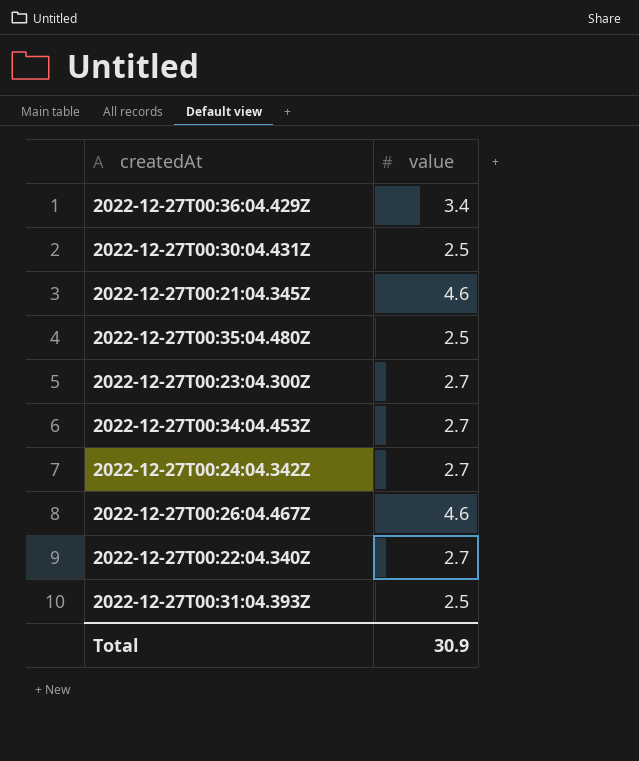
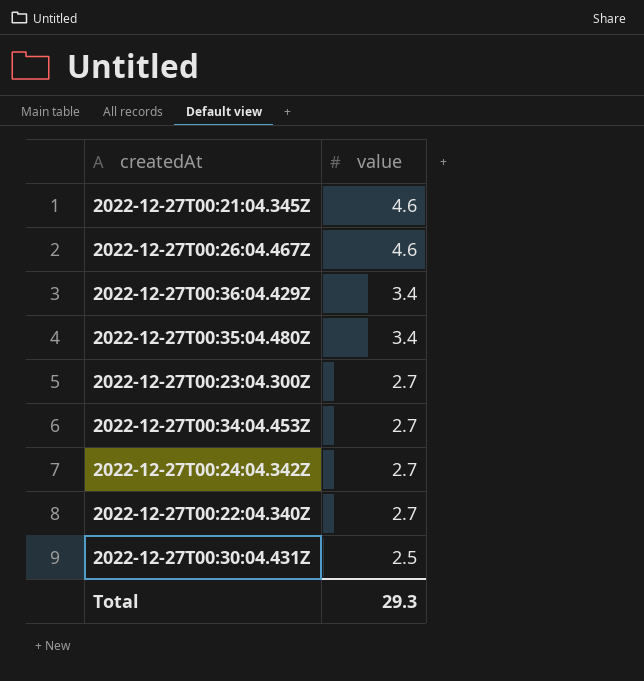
row order: none -> value descending
row 2022-12-27T00:31:04.393Z: 2.5 -> none
2022-12-27T00:35:04.480Z | value: 2.5 -> 3.4
Total | value: 30.9 -> 29.3

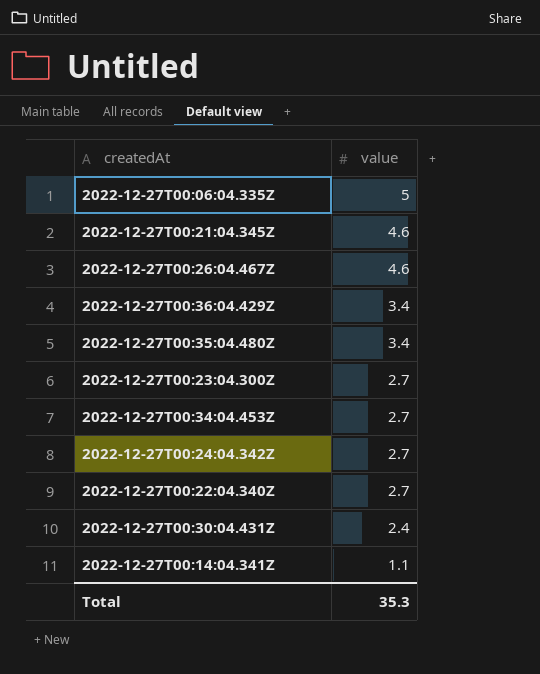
row 2022-12-27T00:06:04.335Z: none -> 5
2022-12-27T00:30:04.431Z | value: 2.5 -> 2.4
row 2022-12-27T00:14:04.341Z: none -> 1.1
Total | value: 29.3 -> 35.3

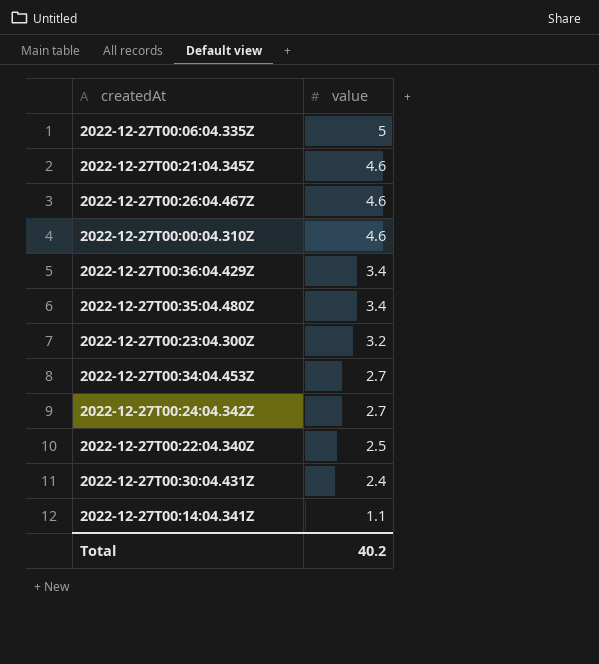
row 2022-12-27T00:00:04.310Z: none -> 4.6
2022-12-27T00:23:04.300Z | value: 2.7 -> 3.2
2022-12-27T00:22:04.340Z | value: 2.7 -> 2.5
Total | value: 35.3 -> 40.2

